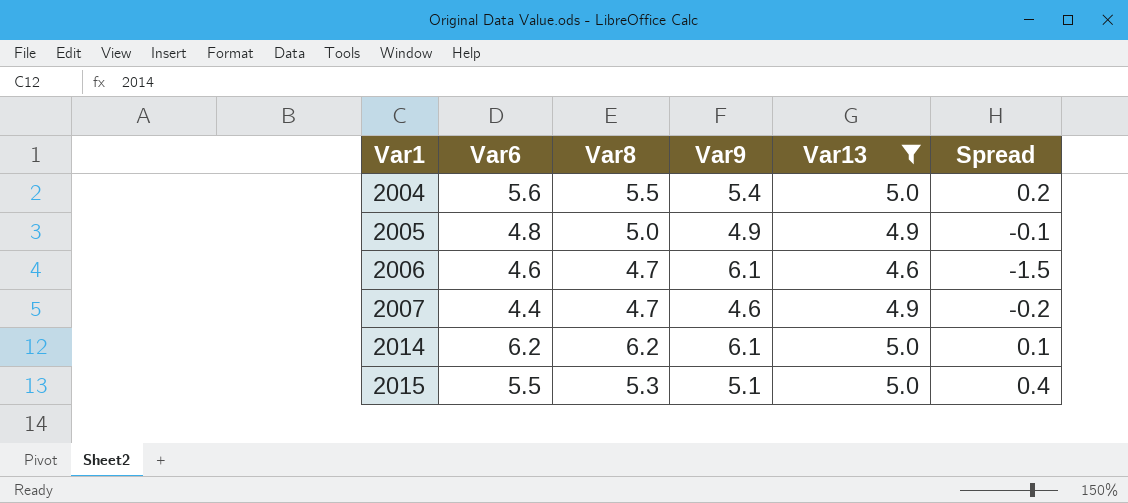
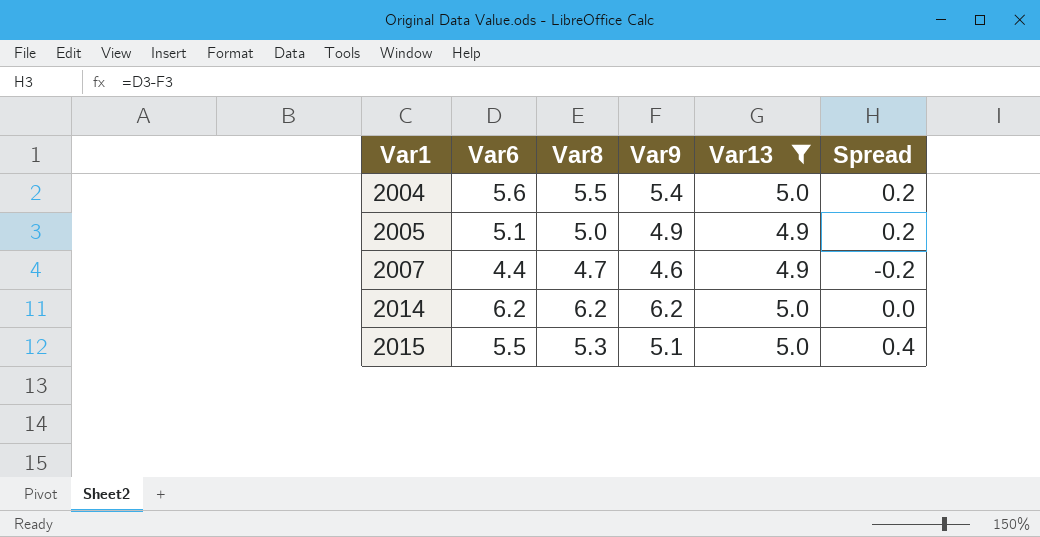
row 2006: 4.6 | 4.7 | 6.1 | 4.6 | -1.5 -> none
2005 | Var6: 4.8 -> 5.1
2005 | Spread: -0.1 -> 0.2
2014 | Var9: 6.1 -> 6.2
2014 | Spread: 0.1 -> 0.0

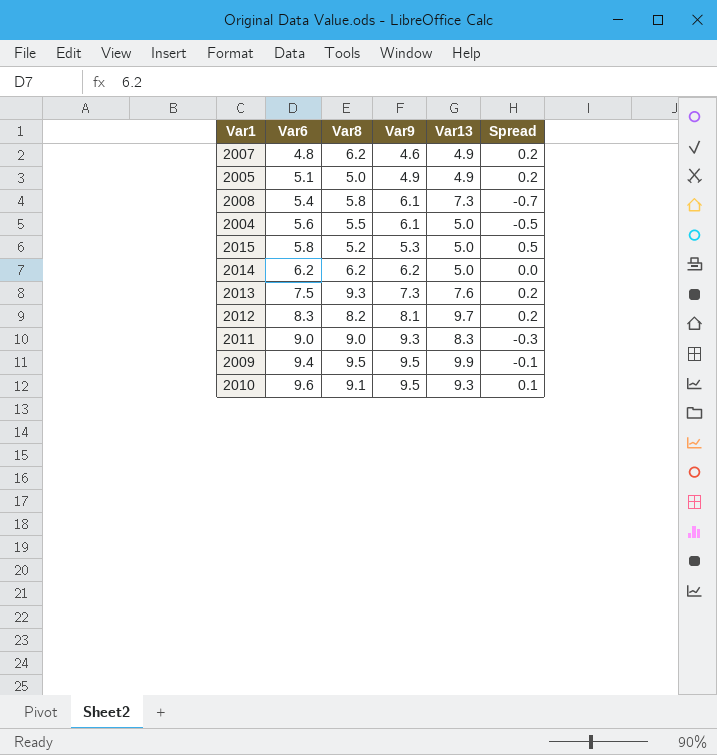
filter: Var13 <= 5.0 -> none
row order: Var1 ascending -> Var6 ascending
2007 | Var6: 4.4 -> 4.8
2007 | Var8: 4.7 -> 6.2
2007 | Spread: -0.2 -> 0.2
2004 | Var9: 5.4 -> 6.1
2004 | Spread: 0.2 -> -0.5
2015 | Var6: 5.5 -> 5.8
2015 | Var8: 5.3 -> 5.2
2015 | Var9: 5.1 -> 5.3
2015 | Spread: 0.4 -> 0.5

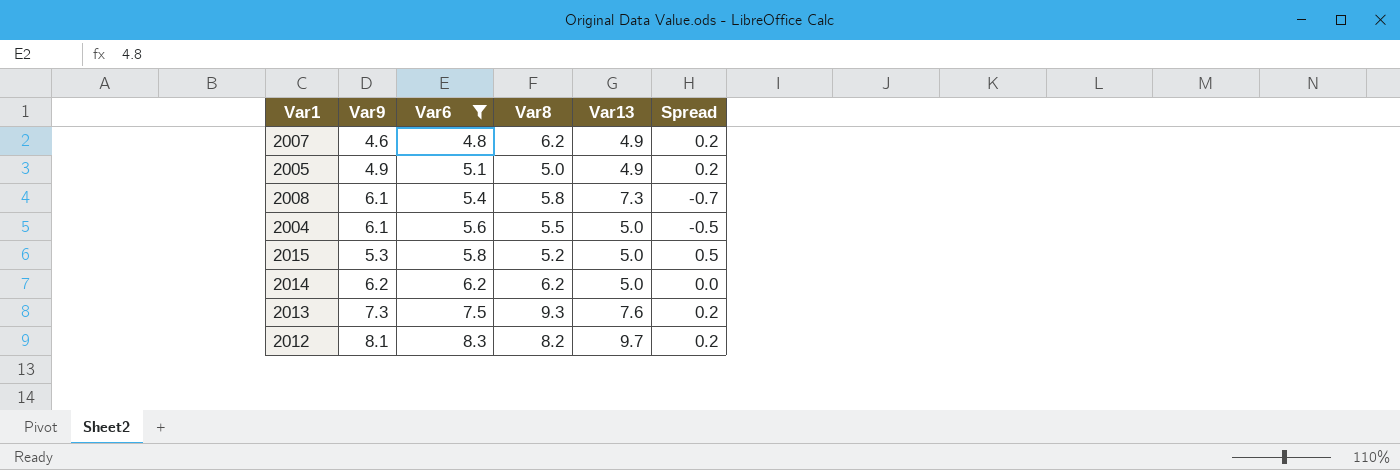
filter: none -> Var6 <= 8.3
column Var9 | position: 4 -> 2

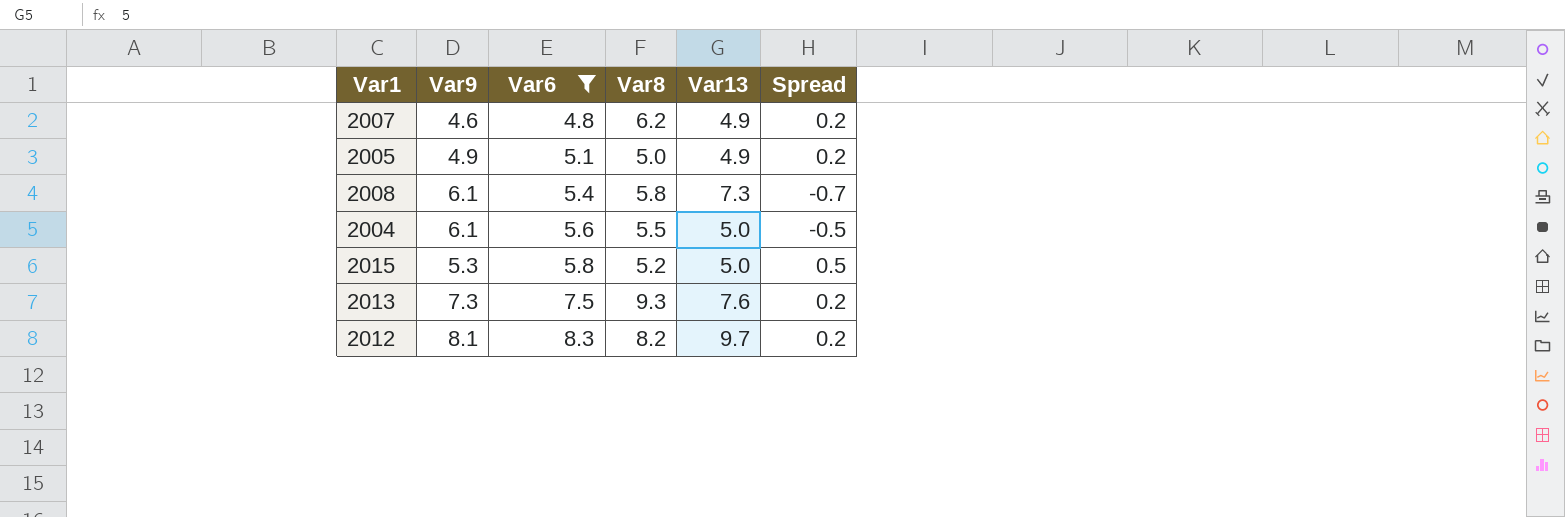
row 2014: 6.2 | 6.2 | 6.2 | 5.0 | 0.0 -> none

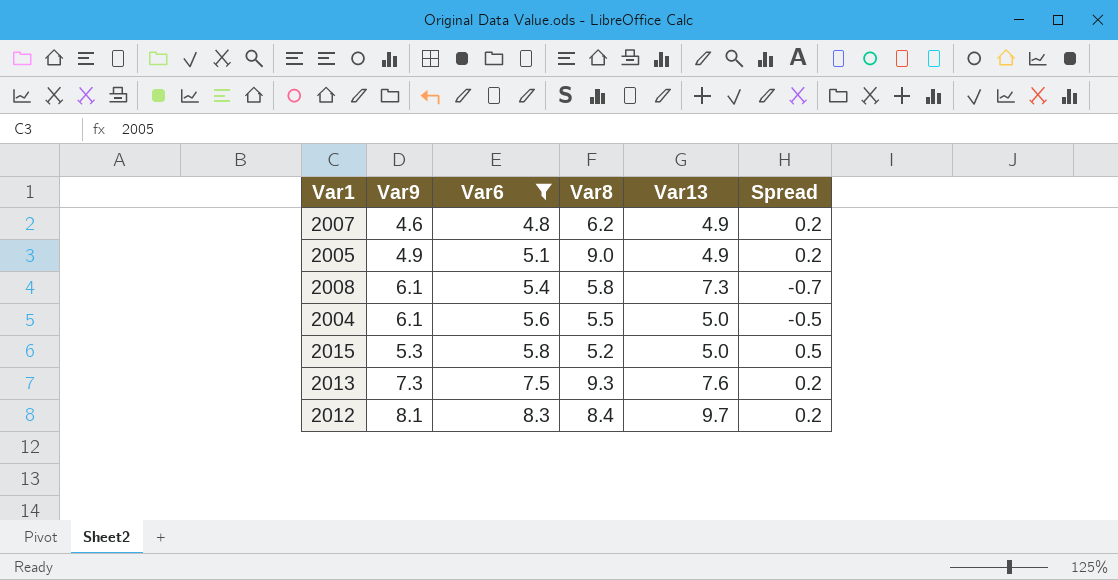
2005 | Var8: 5.0 -> 9.0
2012 | Var8: 8.2 -> 8.4

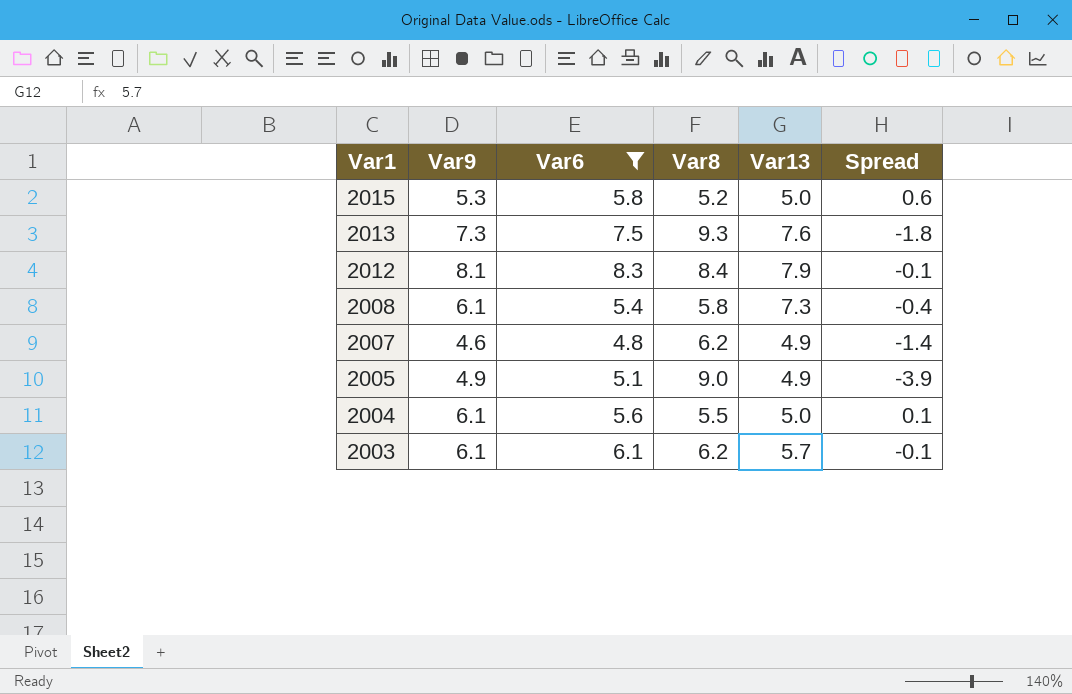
row order: Var6 ascending -> Var1 descending
column Spread | formula: [Var6] - [Var9] -> [Var6] - [Var8]
2012 | Var13: 9.7 -> 7.9
row 2003: none -> 6.1 | 6.1 | 6.2 | 5.7 | -0.1

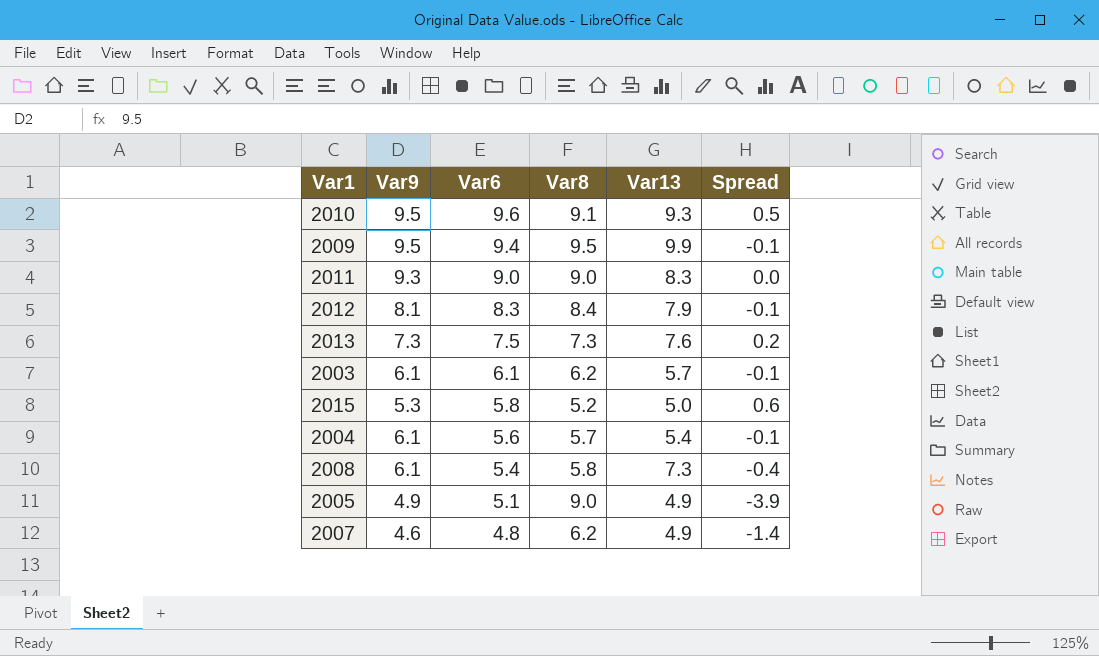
filter: Var6 <= 8.3 -> none
row order: Var1 descending -> Var6 descending
2013 | Var8: 9.3 -> 7.3
2013 | Spread: -1.8 -> 0.2
2004 | Var8: 5.5 -> 5.7
2004 | Var13: 5.0 -> 5.4
2004 | Spread: 0.1 -> -0.1

